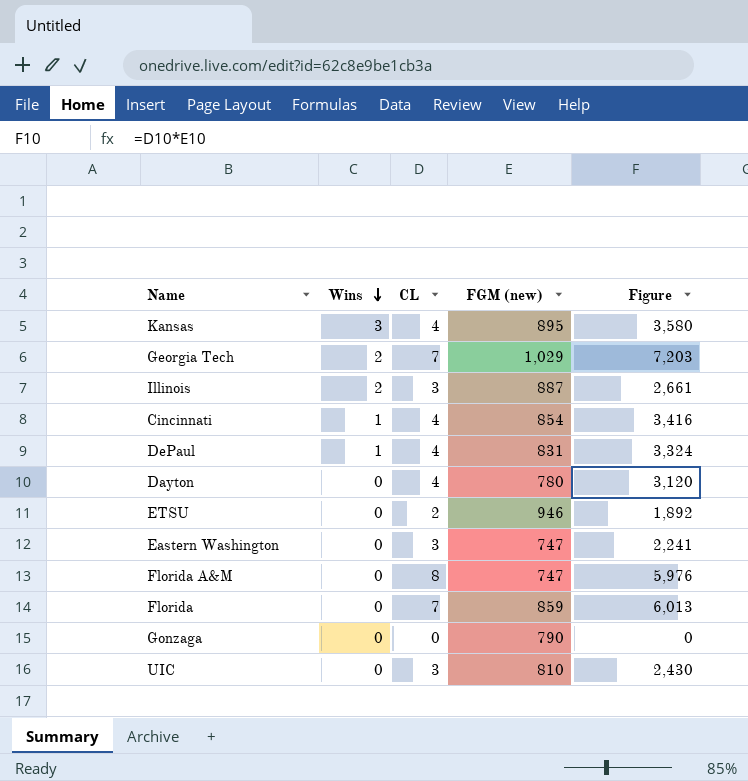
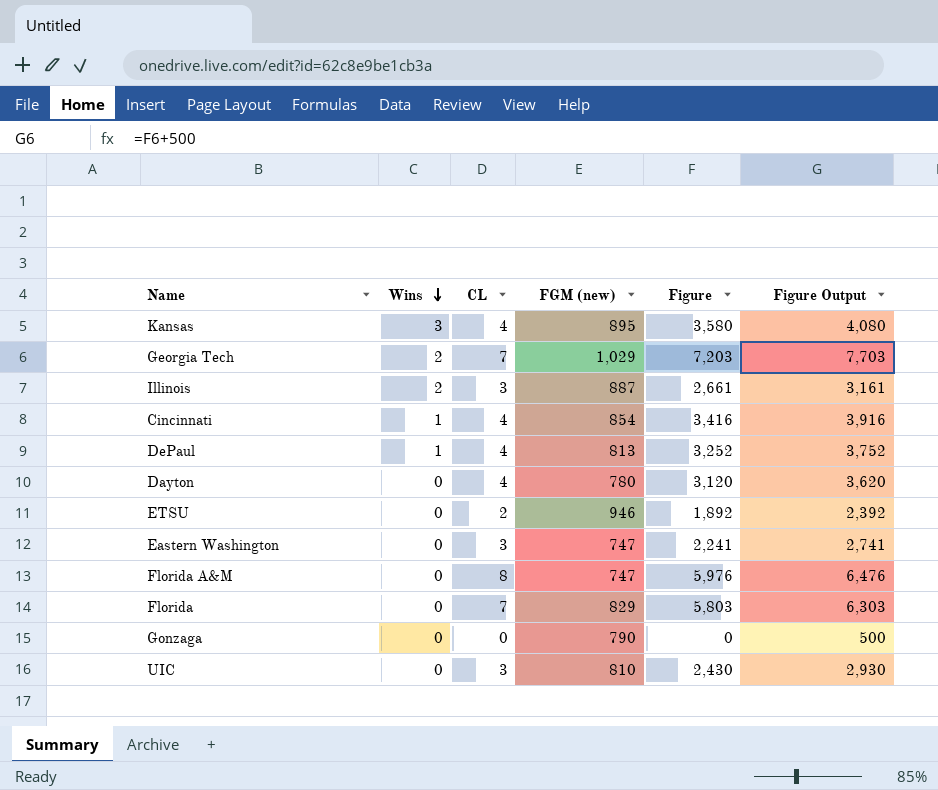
column Figure Output | formula: none -> [Figure] + 500
DePaul | FGM (new): 831 -> 813
DePaul | Figure: 3,324 -> 3,252
Florida | FGM (new): 859 -> 829
Florida | Figure: 6,013 -> 5,803

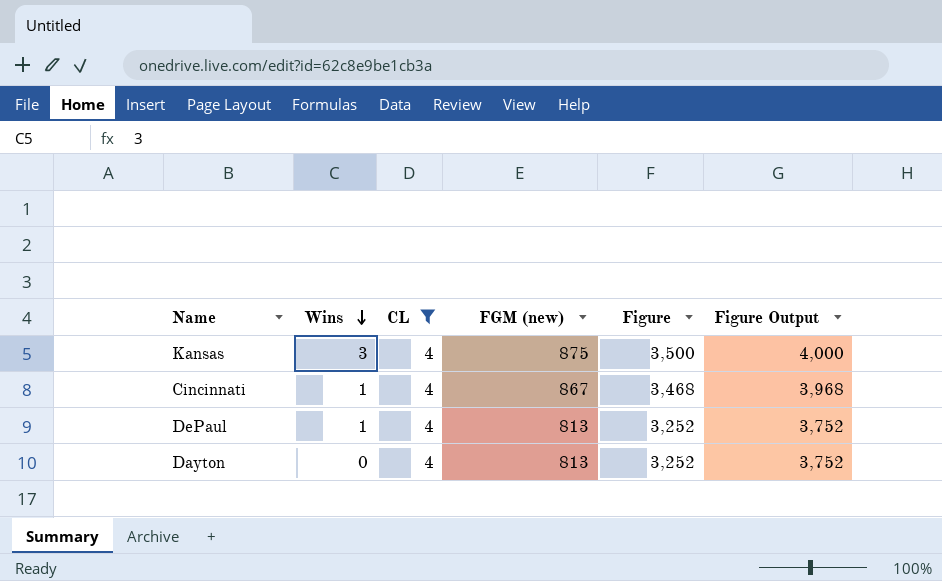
filter: none -> CL = 4
Kansas | FGM (new): 895 -> 875
Kansas | Figure: 3,580 -> 3,500
Kansas | Figure Output: 4,080 -> 4,000
Cincinnati | FGM (new): 854 -> 867
Cincinnati | Figure: 3,416 -> 3,468
Cincinnati | Figure Output: 3,916 -> 3,968
Dayton | FGM (new): 780 -> 813
Dayton | Figure: 3,120 -> 3,252
Dayton | Figure Output: 3,620 -> 3,752

